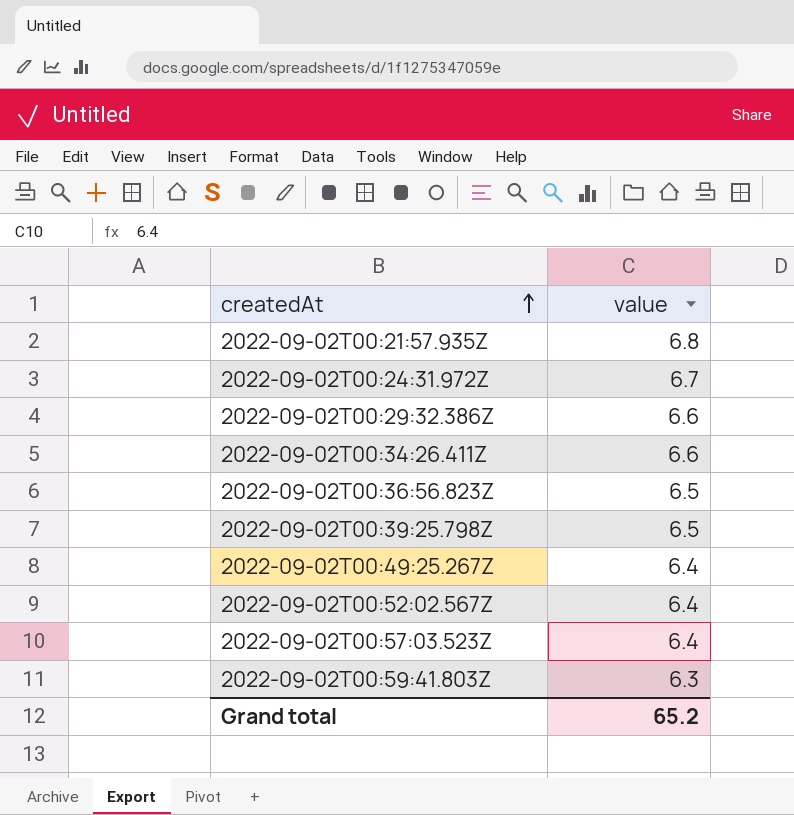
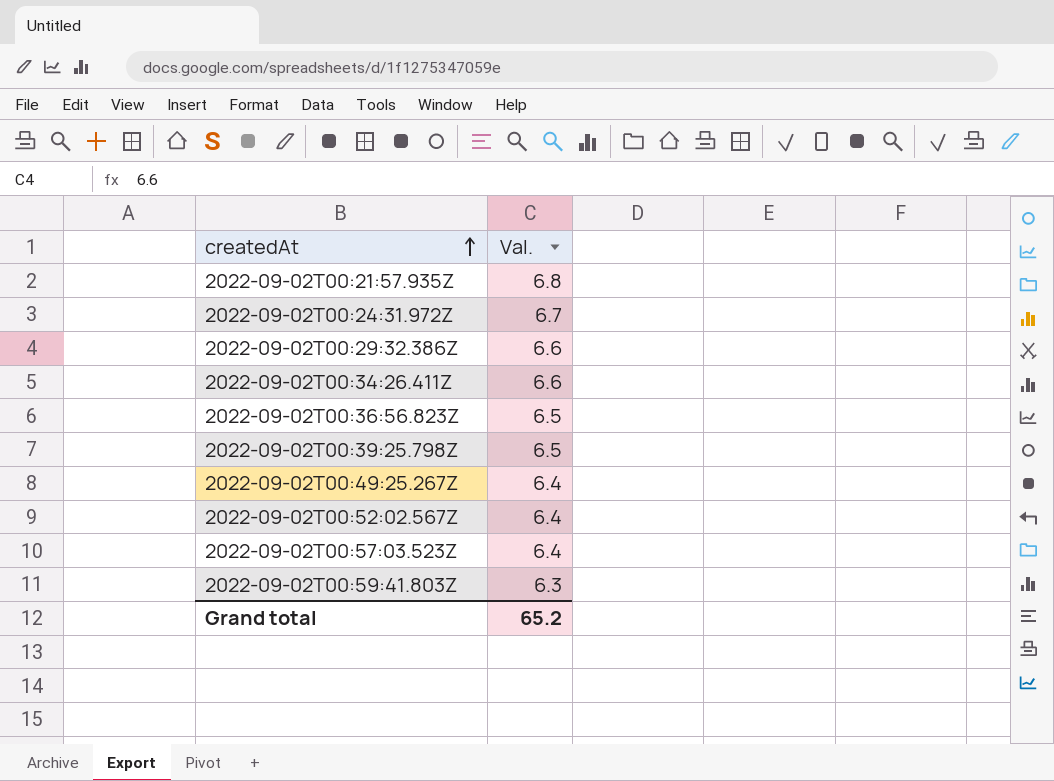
column name: value -> Val.

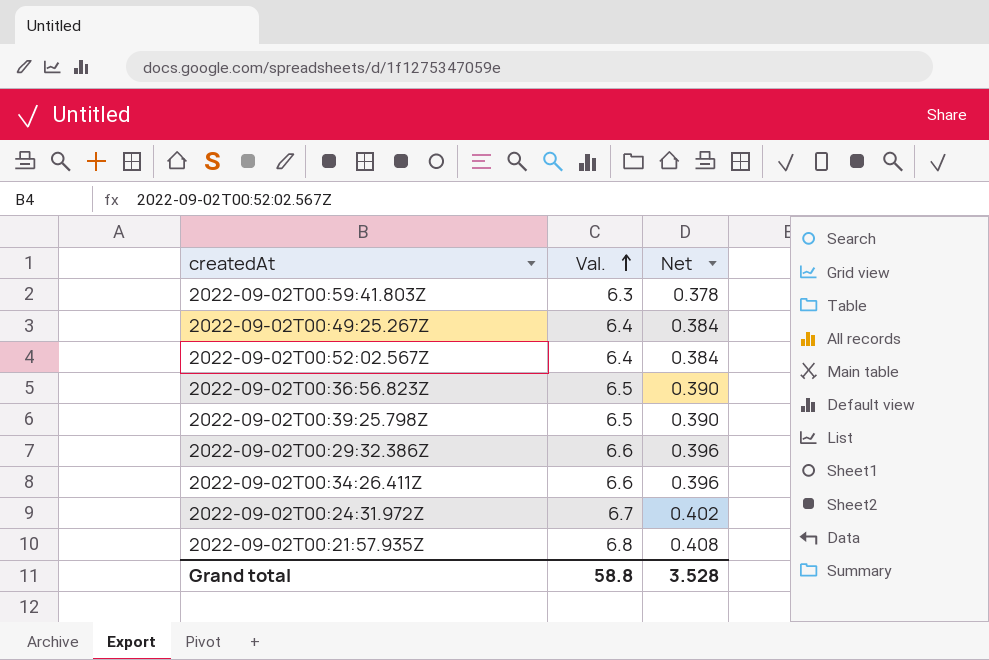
row order: createdAt ascending -> Val. ascending
column Net | formula: none -> [Val.] * 0.06
row 2022-09-02T00:57:03.523Z: 6.4 -> none
Grand total | Val.: 65.2 -> 58.8

